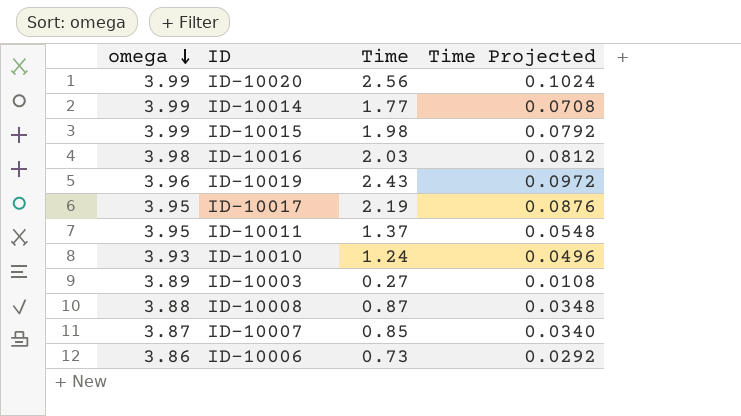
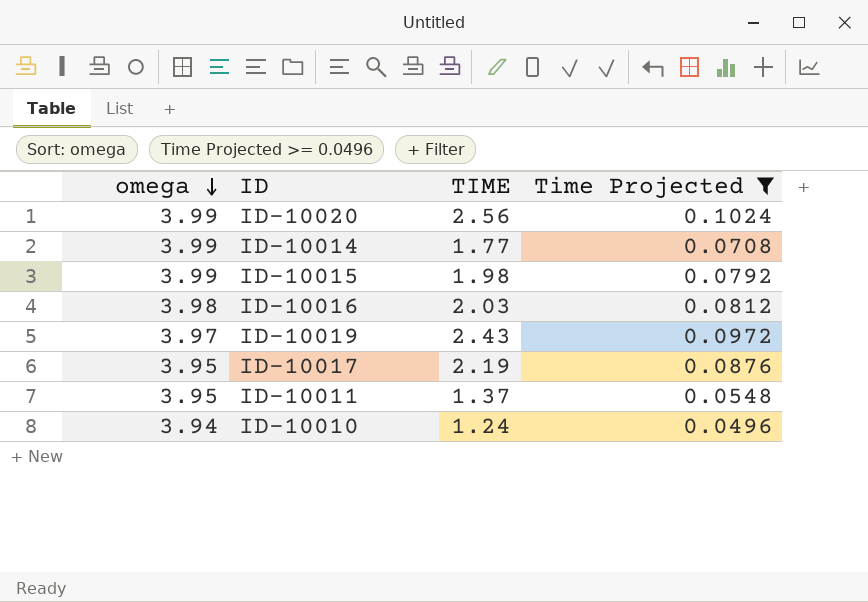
filter: none -> Time Projected >= 0.0496
column name: Time -> TIME
ID-10019 | omega: 3.96 -> 3.97
ID-10010 | omega: 3.93 -> 3.94

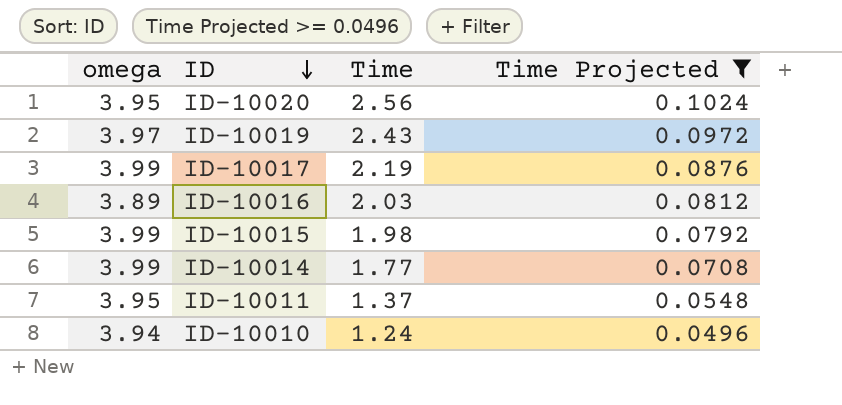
row order: omega descending -> ID descending
column name: TIME -> Time
ID-10020 | omega: 3.99 -> 3.95
ID-10017 | omega: 3.95 -> 3.99
ID-10016 | omega: 3.98 -> 3.89

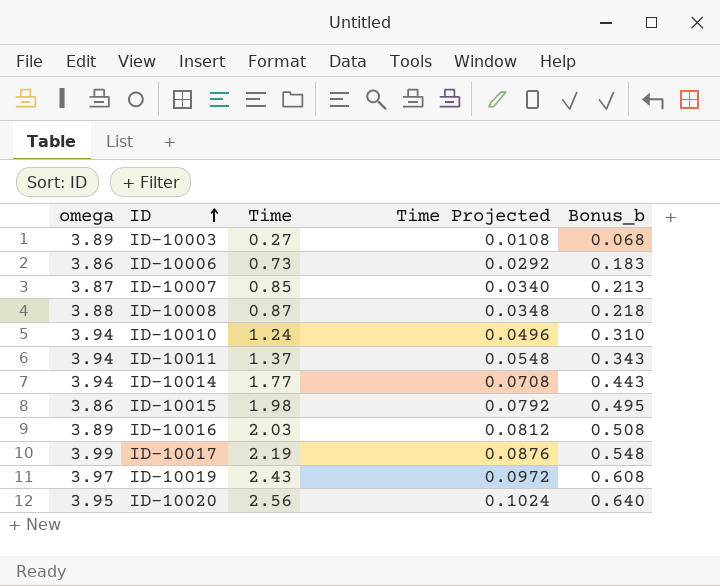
filter: Time Projected >= 0.0496 -> none
row order: ID descending -> ID ascending
column Bonus_b | formula: none -> [Time] * 0.25
ID-10011 | omega: 3.95 -> 3.94
ID-10014 | omega: 3.99 -> 3.94
ID-10015 | omega: 3.99 -> 3.86

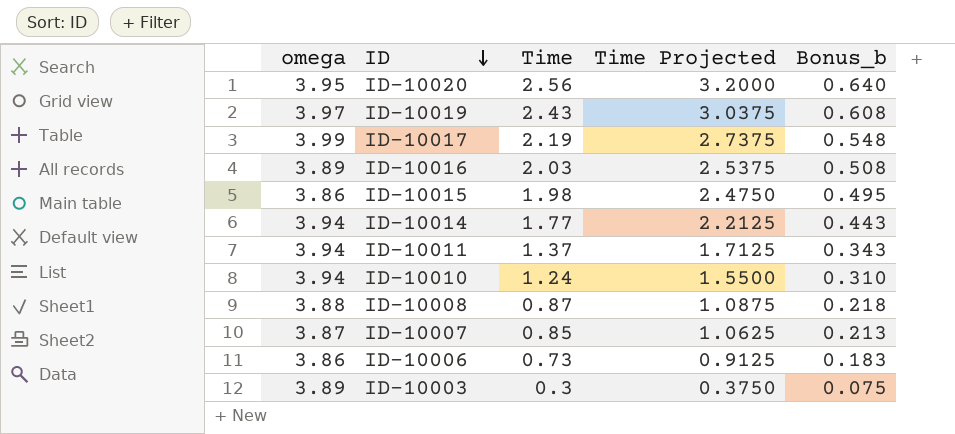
row order: ID ascending -> ID descending
column Time Projected | formula: [Time] * 0.04 -> [Time] * 1.25
ID-10003 | Time: 0.27 -> 0.3
ID-10003 | Bonus_b: 0.068 -> 0.075

